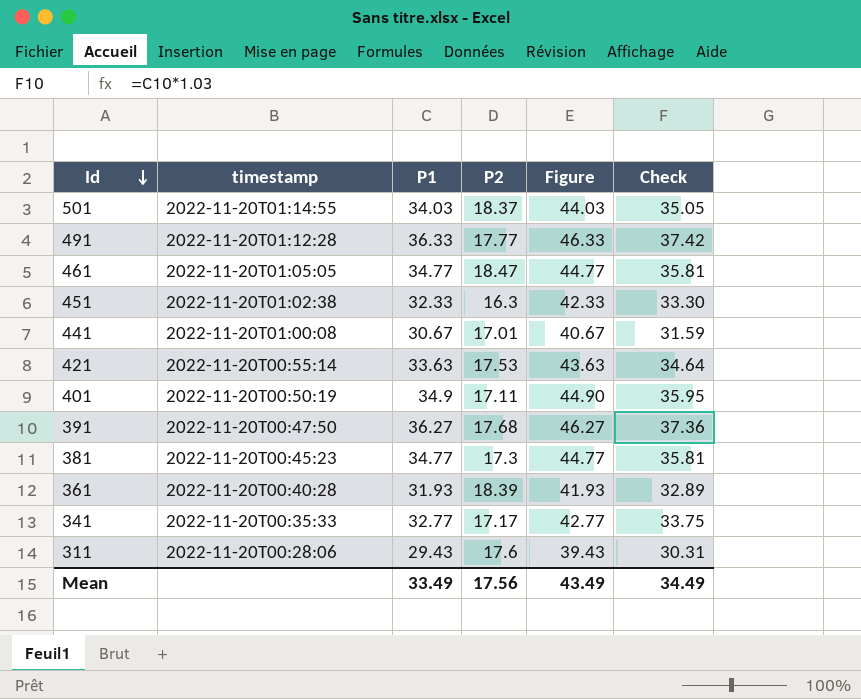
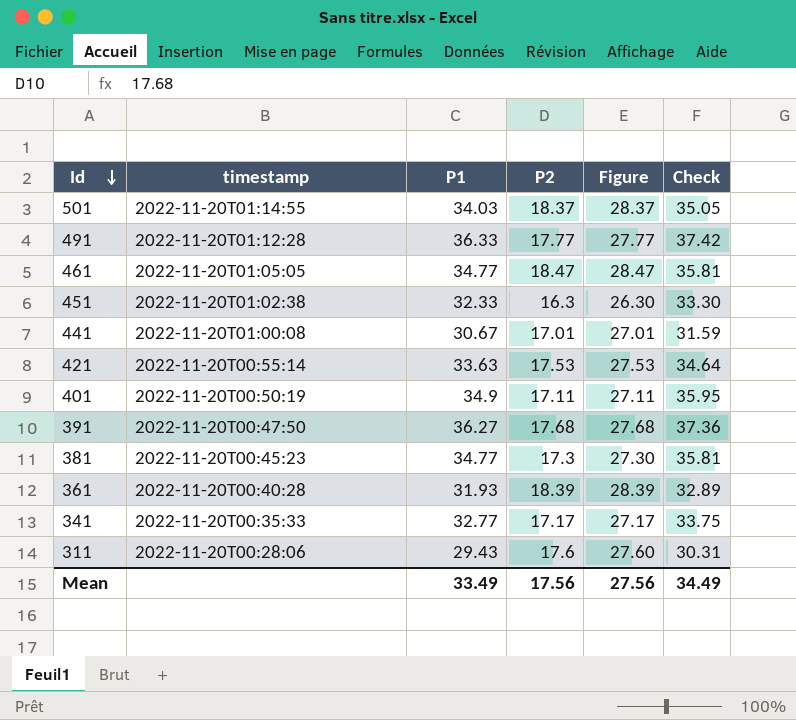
column Figure | formula: [P1] + 10 -> [P2] + 10
Mean | Figure: 43.49 -> 27.56

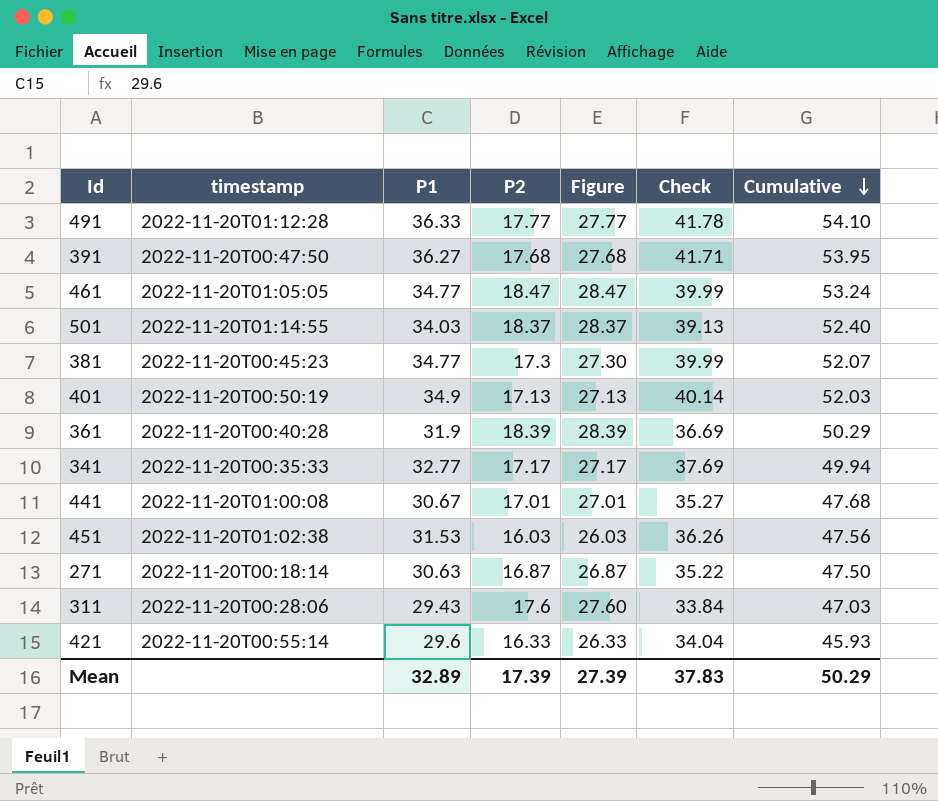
row order: Id descending -> Cumulative descending
column Check | formula: [P1] * 1.03 -> [P1] * 1.15
column Cumulative | formula: none -> [P1] + [P2]
401 | P2: 17.11 -> 17.13
401 | Figure: 27.11 -> 27.13
361 | P1: 31.93 -> 31.9
451 | P1: 32.33 -> 31.53
451 | P2: 16.3 -> 16.03
451 | Figure: 26.30 -> 26.03
row 271: none -> 2022-11-20T00:18:14 | 30.63 | 16.87 | 26.87 | 35.22 | 47.50
421 | P1: 33.63 -> 29.6
421 | P2: 17.53 -> 16.33
421 | Figure: 27.53 -> 26.33
Mean | P1: 33.49 -> 32.89
Mean | P2: 17.56 -> 17.39
Mean | Figure: 27.56 -> 27.39
Mean | Check: 34.49 -> 37.83

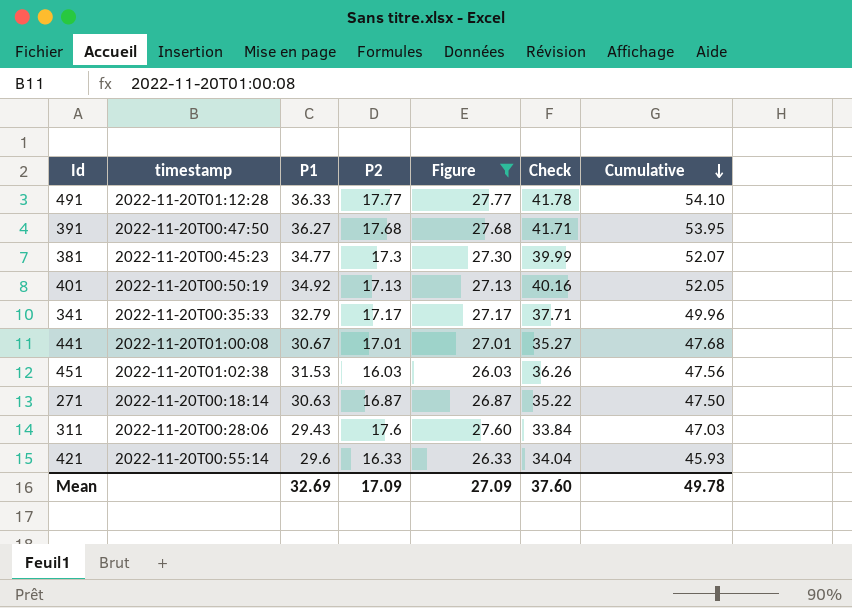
filter: none -> Figure <= 27.77
401 | P1: 34.9 -> 34.92
401 | Check: 40.14 -> 40.16
401 | Cumulative: 52.03 -> 52.05
341 | P1: 32.77 -> 32.79
341 | Check: 37.69 -> 37.71
341 | Cumulative: 49.94 -> 49.96
Mean | P1: 32.89 -> 32.69
Mean | P2: 17.39 -> 17.09
Mean | Figure: 27.39 -> 27.09
Mean | Check: 37.83 -> 37.60
Mean | Cumulative: 50.29 -> 49.78

